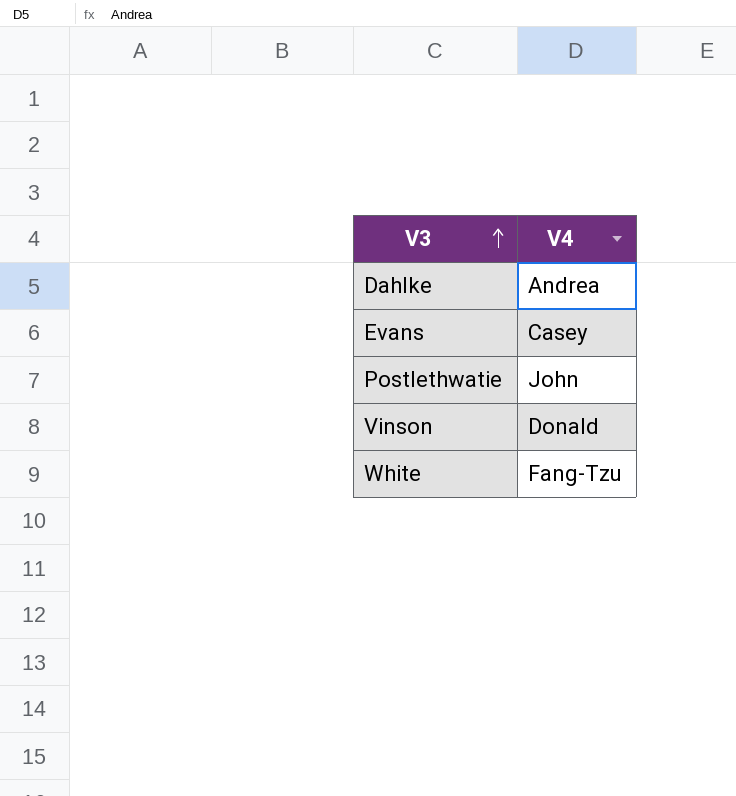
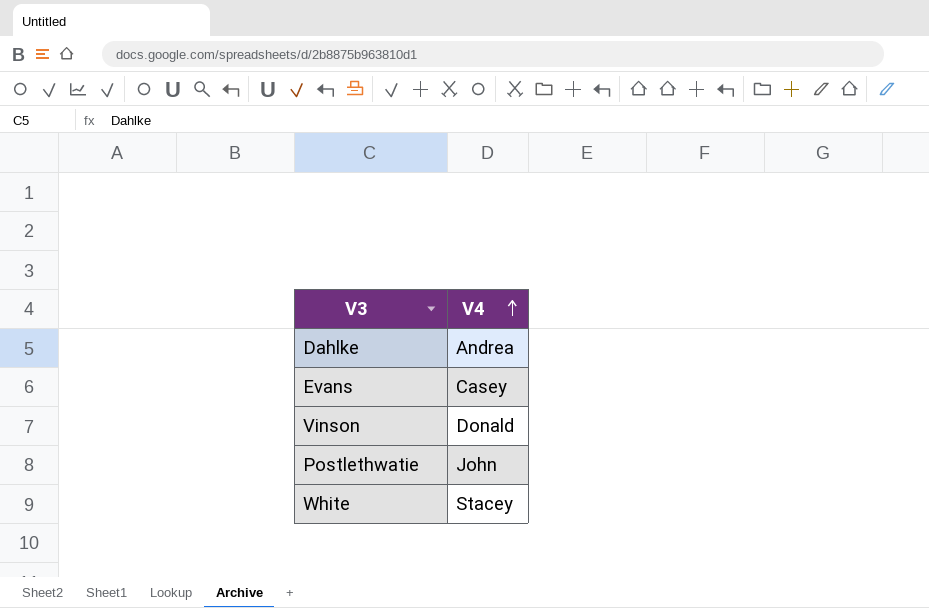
row order: V3 ascending -> V4 ascending
White | V4: Fang-Tzu -> Stacey

